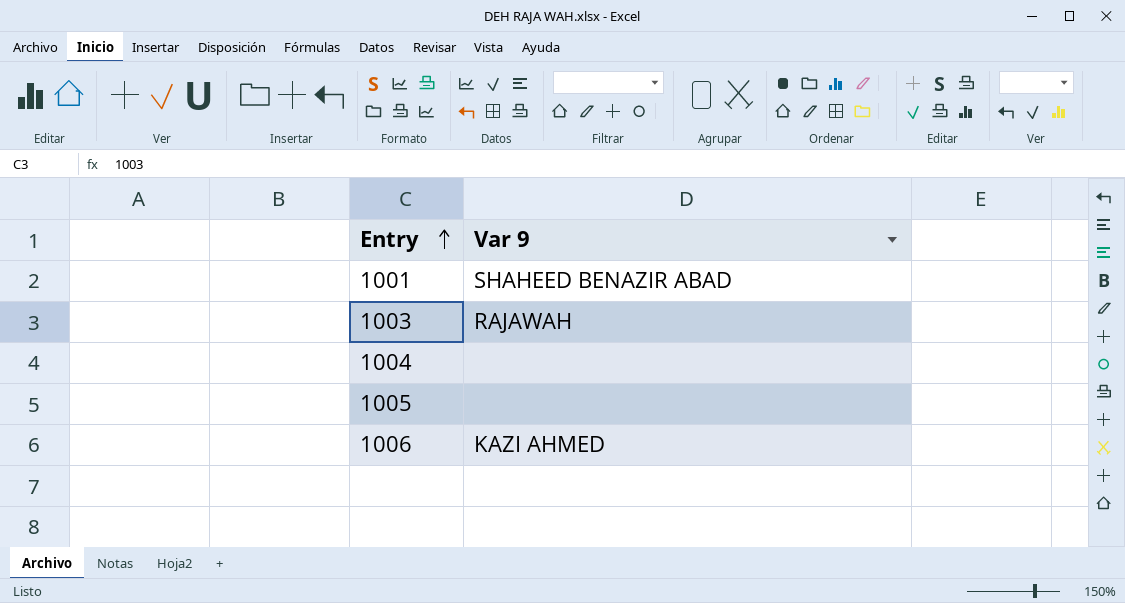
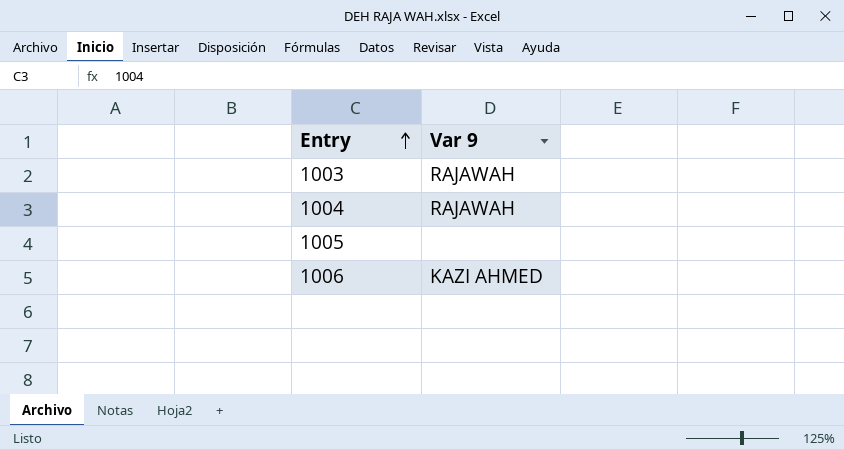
row 1001: SHAHEED BENAZIR ABAD -> none
1004 | Var 9: none -> RAJAWAH

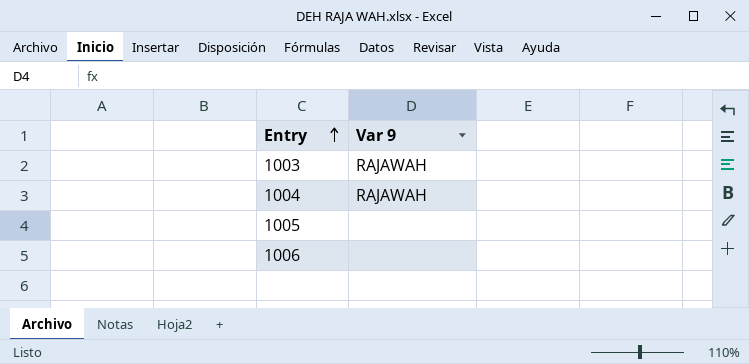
1006 | Var 9: KAZI AHMED -> none

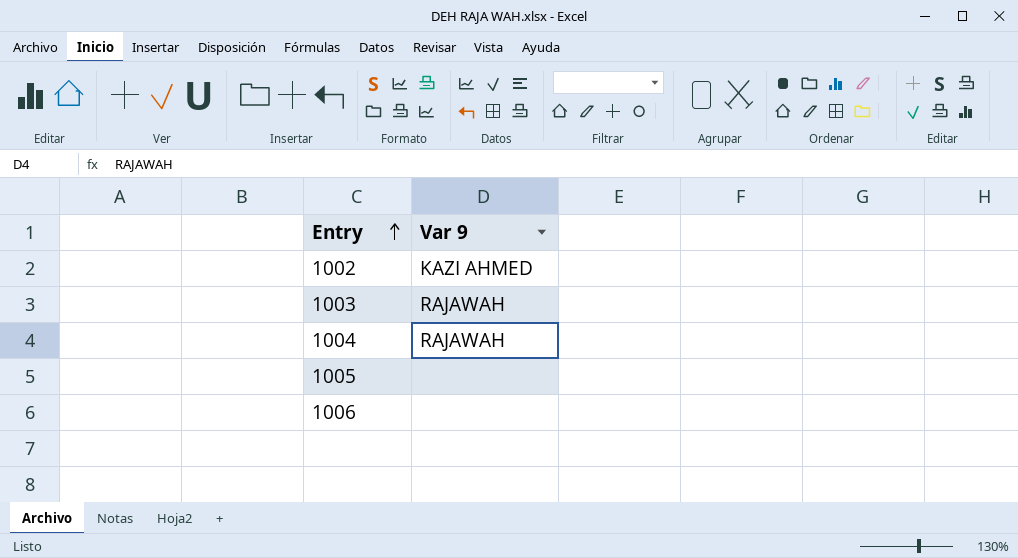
row 1002: none -> KAZI AHMED

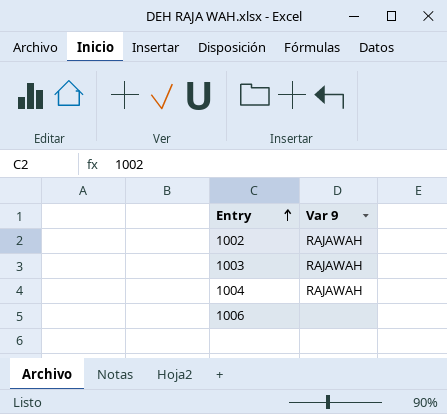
row 1005: none -> none
1002 | Var 9: KAZI AHMED -> RAJAWAH

